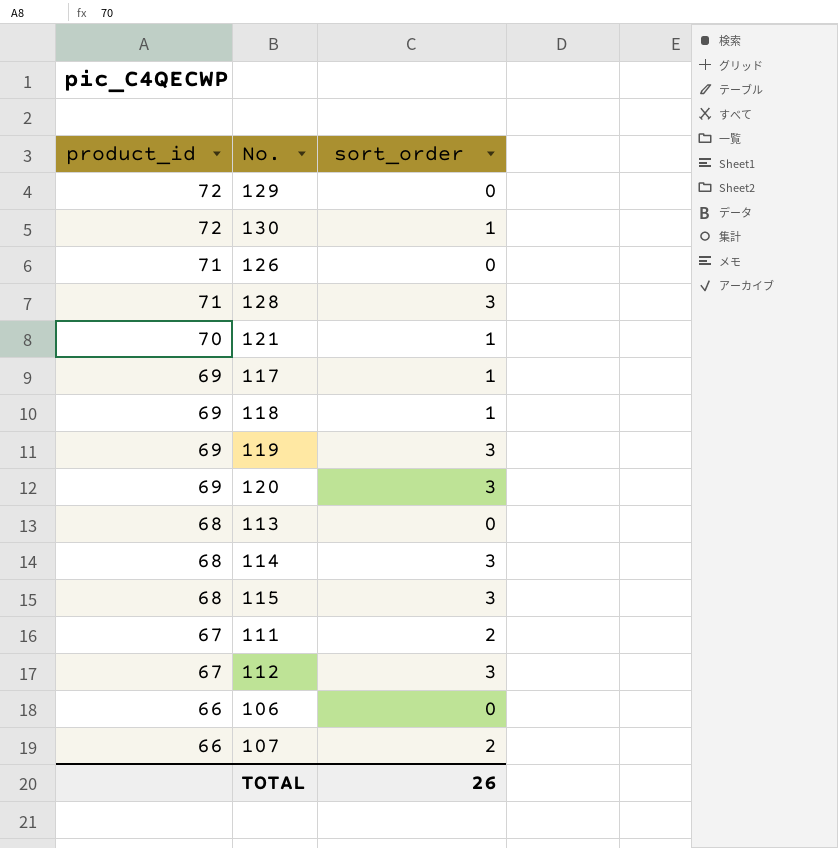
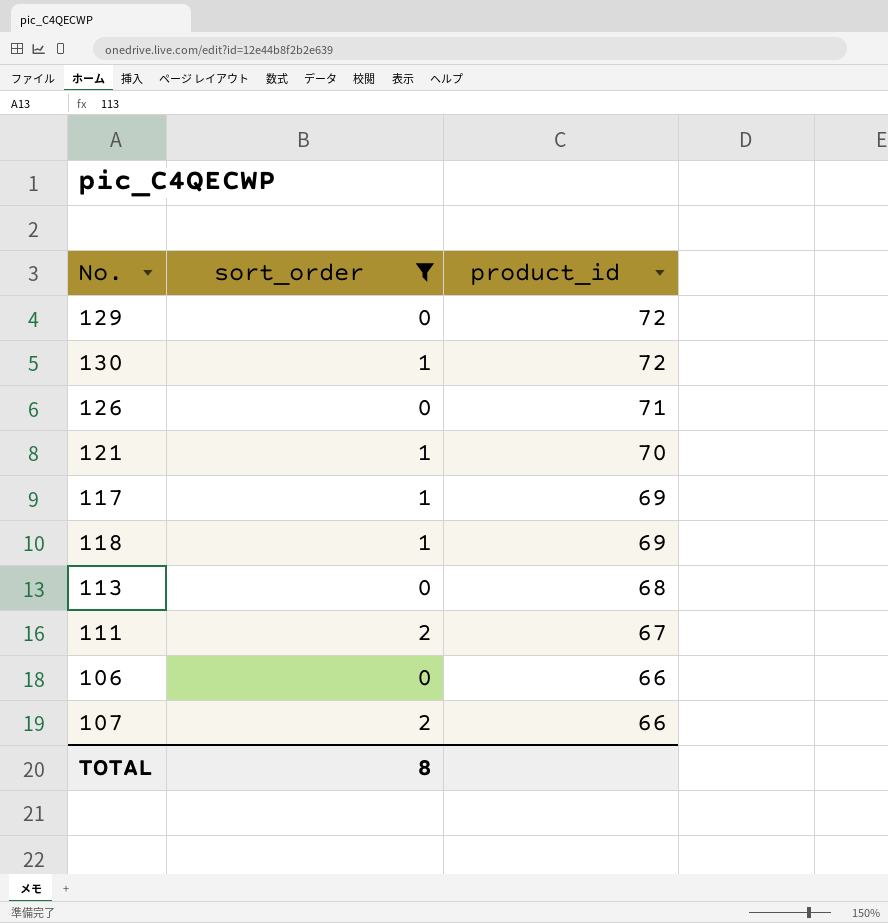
filter: none -> sort_order != 3
column product_id | position: 1 -> 3
TOTAL | sort_order: 26 -> 8

